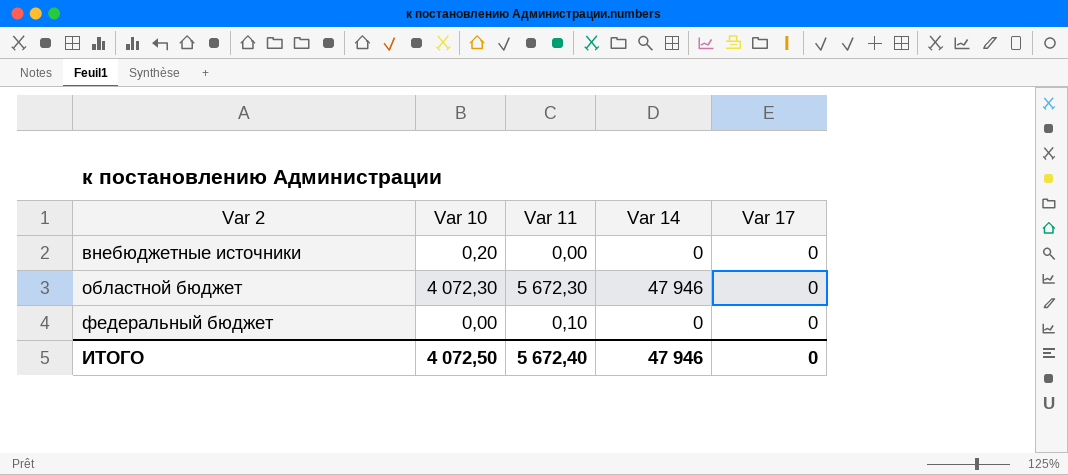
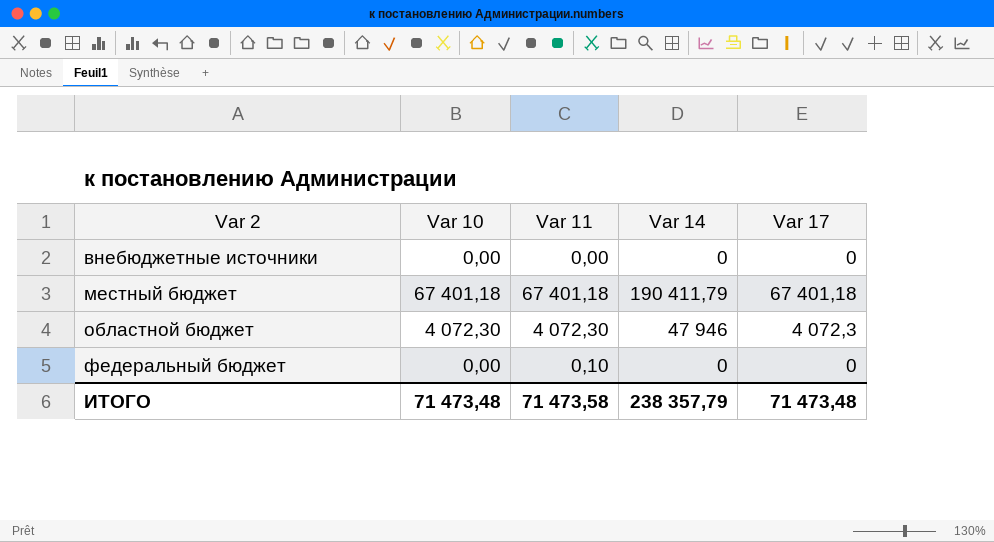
внебюджетные источники | Var 10: 0,20 -> 0,00
row местный бюджет: none -> 67 401,18 | 67 401,18 | 190 411,79 | 67 401,18
областной бюджет | Var 11: 5 672,30 -> 4 072,30
областной бюджет | Var 17: 0 -> 4 072,3
ИТОГО | Var 10: 4 072,50 -> 71 473,48
ИТОГО | Var 11: 5 672,40 -> 71 473,58
ИТОГО | Var 14: 47 946 -> 238 357,79
ИТОГО | Var 17: 0 -> 71 473,48

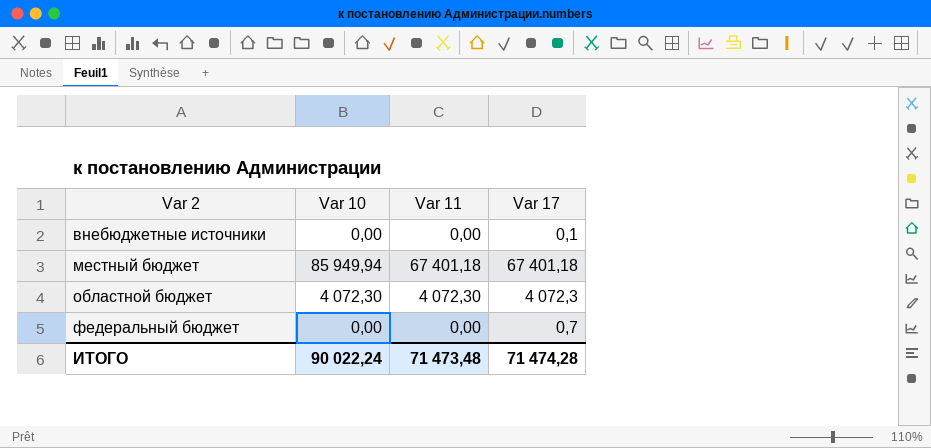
column Var 14 | position: 4 -> none
внебюджетные источники | Var 17: 0 -> 0,1
местный бюджет | Var 10: 67 401,18 -> 85 949,94
федеральный бюджет | Var 11: 0,10 -> 0,00
федеральный бюджет | Var 17: 0 -> 0,7
ИТОГО | Var 10: 71 473,48 -> 90 022,24
ИТОГО | Var 11: 71 473,58 -> 71 473,48
ИТОГО | Var 17: 71 473,48 -> 71 474,28

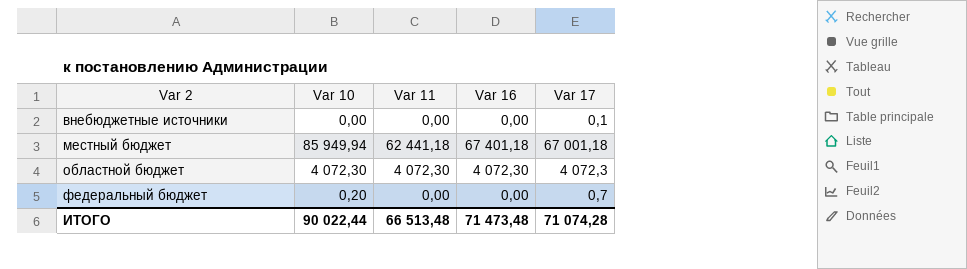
column Var 16 | position: none -> 4
местный бюджет | Var 11: 67 401,18 -> 62 441,18
местный бюджет | Var 17: 67 401,18 -> 67 001,18
федеральный бюджет | Var 10: 0,00 -> 0,20
ИТОГО | Var 10: 90 022,24 -> 90 022,44
ИТОГО | Var 11: 71 473,48 -> 66 513,48
ИТОГО | Var 17: 71 474,28 -> 71 074,28

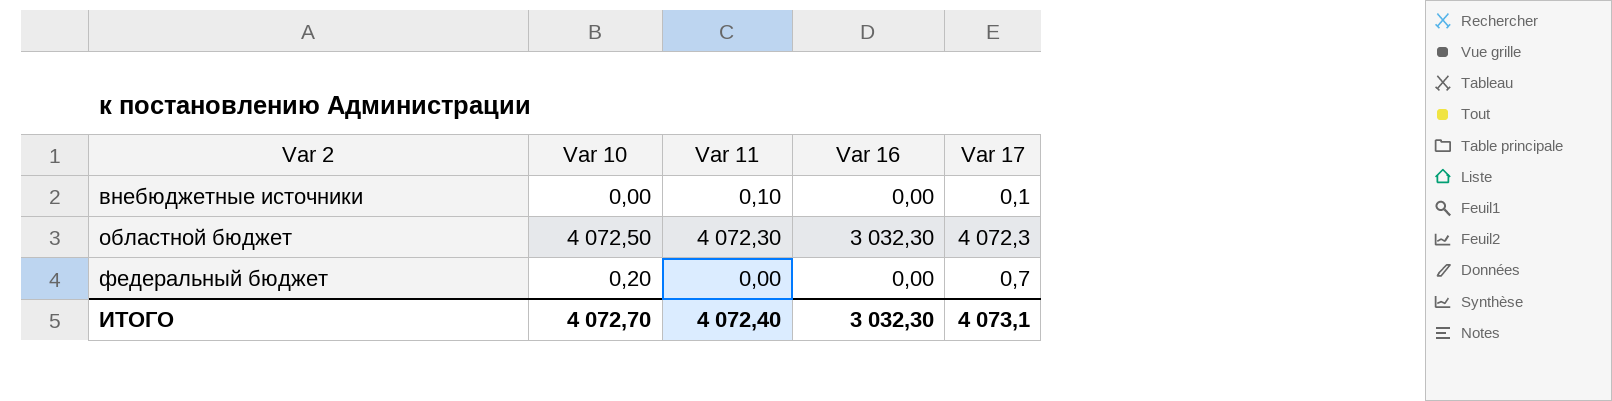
row местный бюджет: 85 949,94 | 62 441,18 | 67 401,18 | 67 001,18 -> none
внебюджетные источники | Var 11: 0,00 -> 0,10
областной бюджет | Var 10: 4 072,30 -> 4 072,50
областной бюджет | Var 16: 4 072,30 -> 3 032,30
ИТОГО | Var 10: 90 022,44 -> 4 072,70
ИТОГО | Var 11: 66 513,48 -> 4 072,40
ИТОГО | Var 16: 71 473,48 -> 3 032,30
ИТОГО | Var 17: 71 074,28 -> 4 073,1

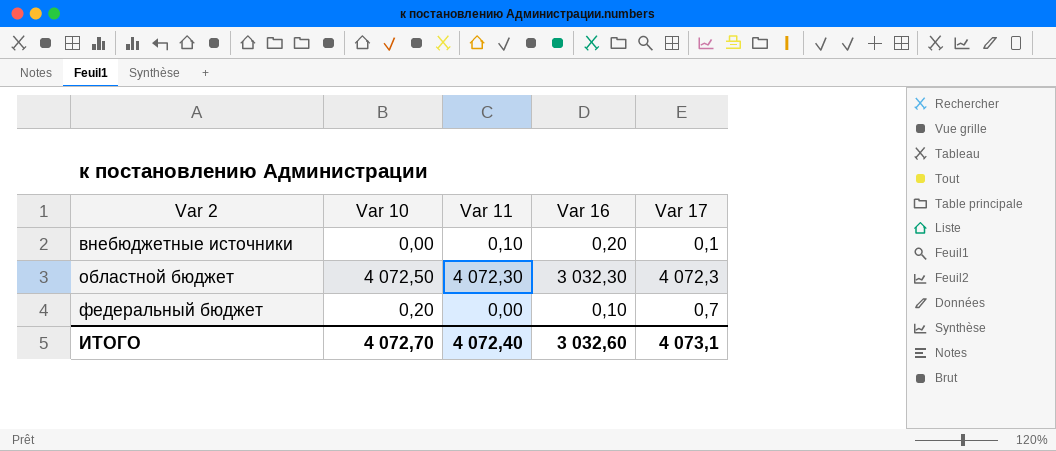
внебюджетные источники | Var 16: 0,00 -> 0,20
федеральный бюджет | Var 16: 0,00 -> 0,10
ИТОГО | Var 16: 3 032,30 -> 3 032,60

